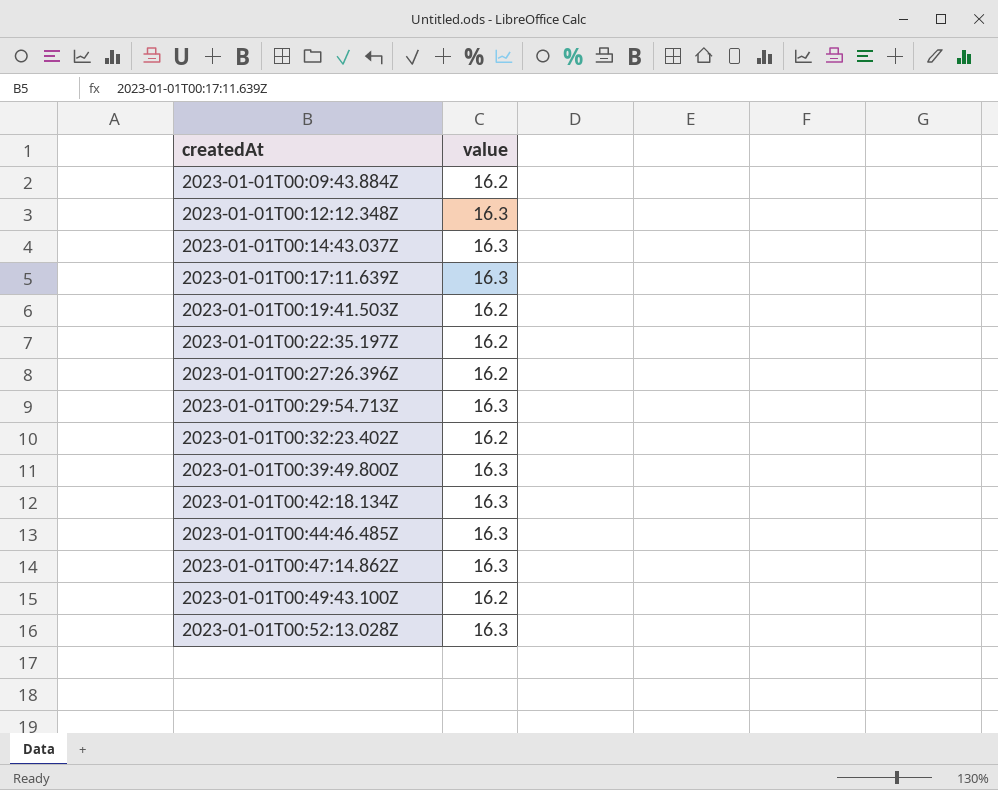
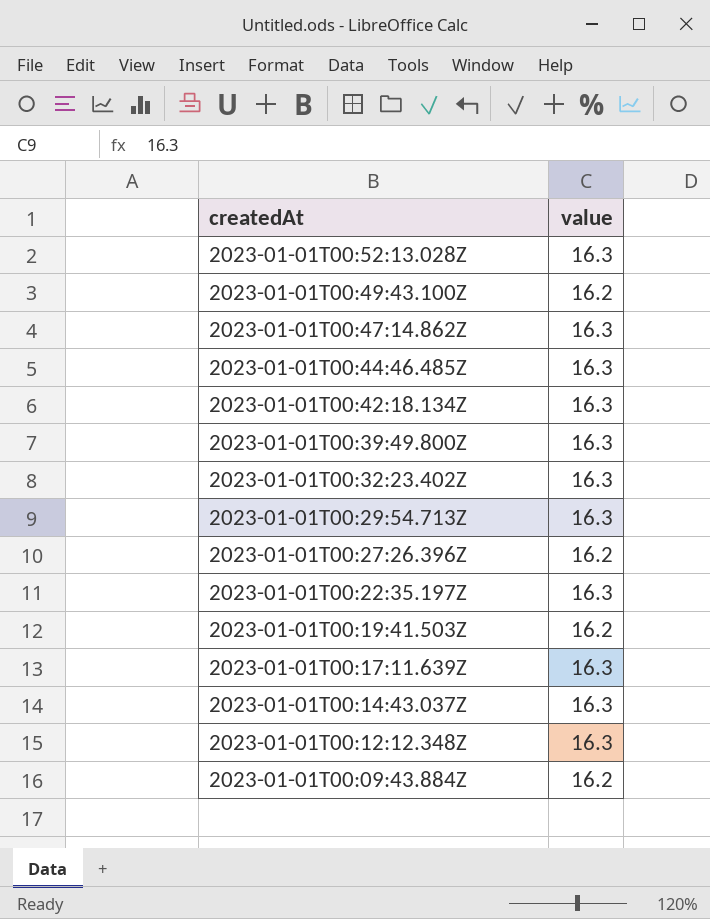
row order: createdAt ascending -> createdAt descending
2023-01-01T00:32:23.402Z | value: 16.2 -> 16.3
2023-01-01T00:22:35.197Z | value: 16.2 -> 16.3

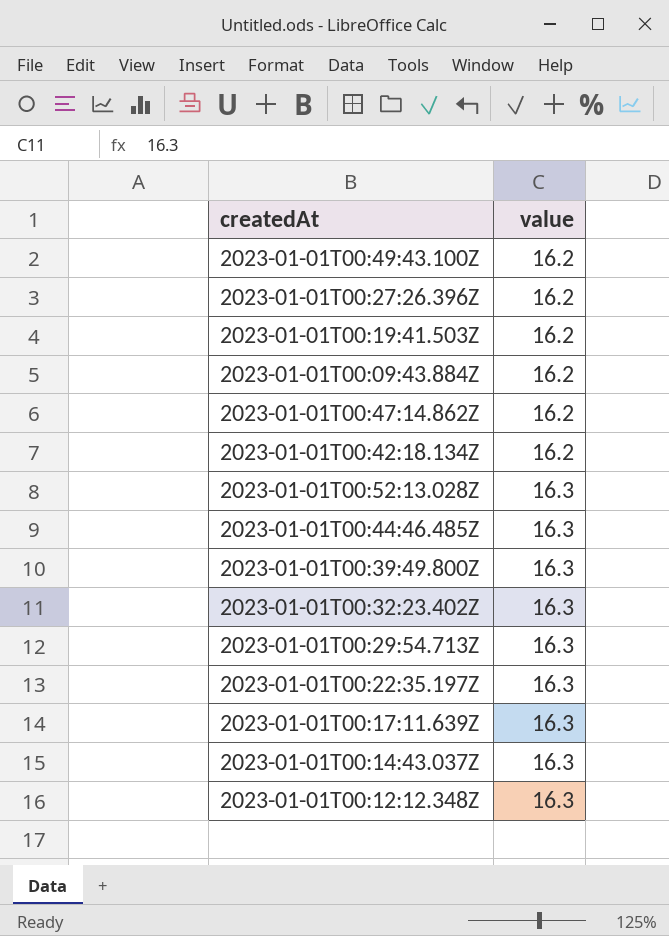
row order: createdAt descending -> value ascending
2023-01-01T00:47:14.862Z | value: 16.3 -> 16.2
2023-01-01T00:42:18.134Z | value: 16.3 -> 16.2

